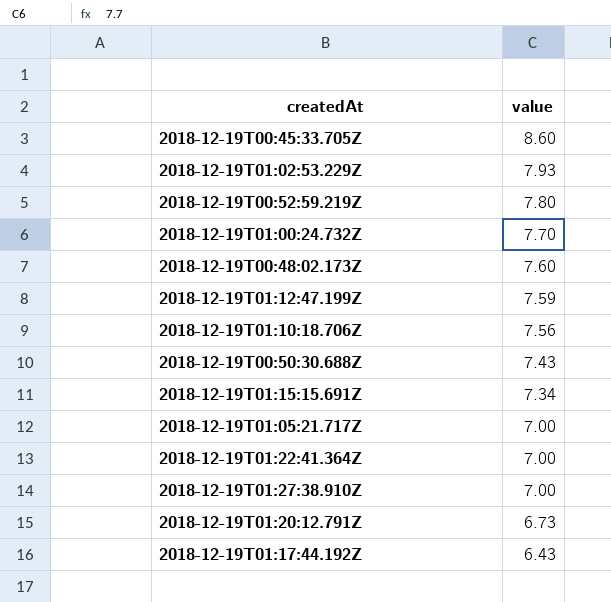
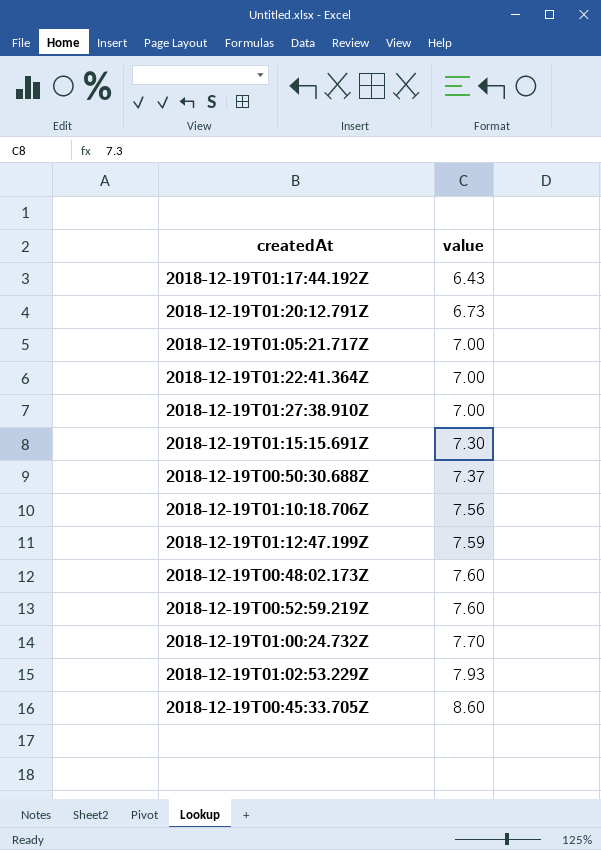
row order: value descending -> value ascending
2018-12-19T01:15:15.691Z | value: 7.34 -> 7.30
2018-12-19T00:50:30.688Z | value: 7.43 -> 7.37
2018-12-19T00:52:59.219Z | value: 7.80 -> 7.60

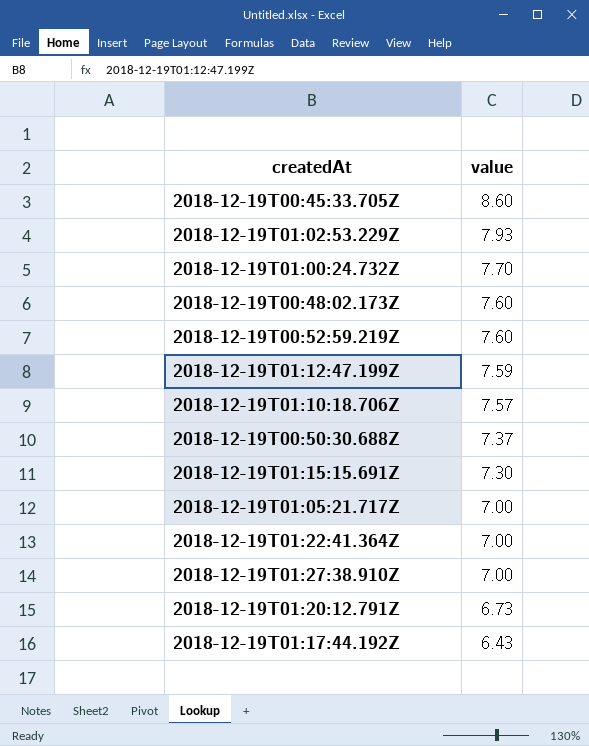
row order: value ascending -> value descending
2018-12-19T01:10:18.706Z | value: 7.56 -> 7.57

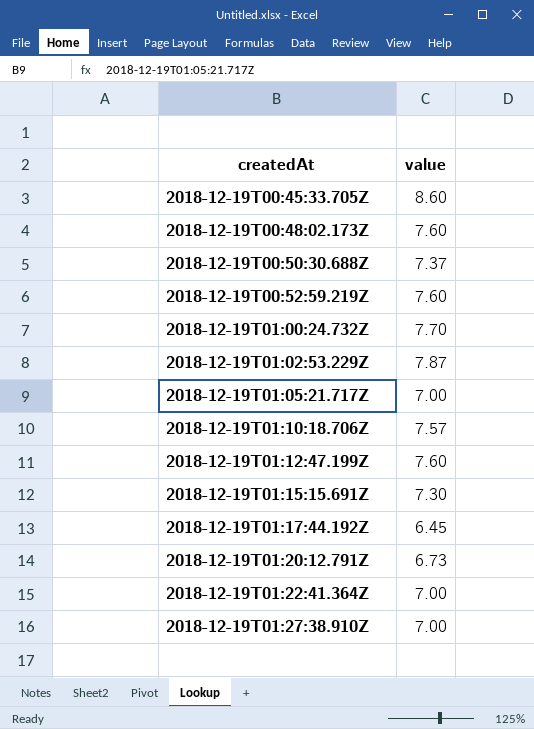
row order: value descending -> createdAt ascending
2018-12-19T01:02:53.229Z | value: 7.93 -> 7.87
2018-12-19T01:12:47.199Z | value: 7.59 -> 7.60
2018-12-19T01:17:44.192Z | value: 6.43 -> 6.45

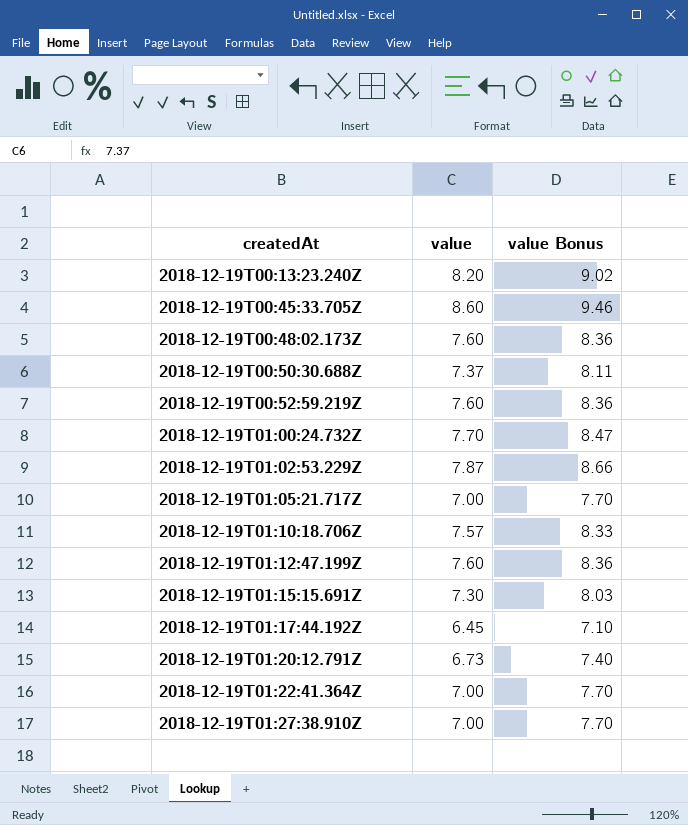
column value Bonus | formula: none -> [value] * 1.1
row 2018-12-19T00:13:23.240Z: none -> 8.20 | 9.02

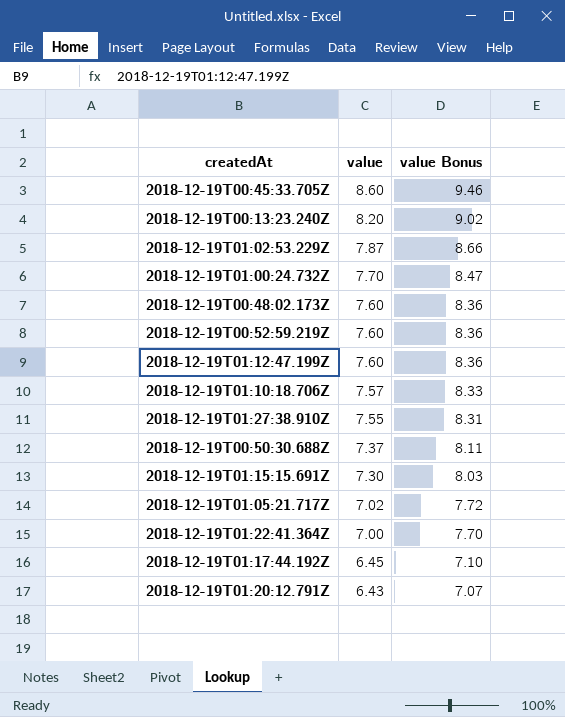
row order: createdAt ascending -> value descending
2018-12-19T01:27:38.910Z | value: 7.00 -> 7.55
2018-12-19T01:27:38.910Z | value Bonus: 7.70 -> 8.31
2018-12-19T01:05:21.717Z | value: 7.00 -> 7.02
2018-12-19T01:05:21.717Z | value Bonus: 7.70 -> 7.72
2018-12-19T01:20:12.791Z | value: 6.73 -> 6.43
2018-12-19T01:20:12.791Z | value Bonus: 7.40 -> 7.07

